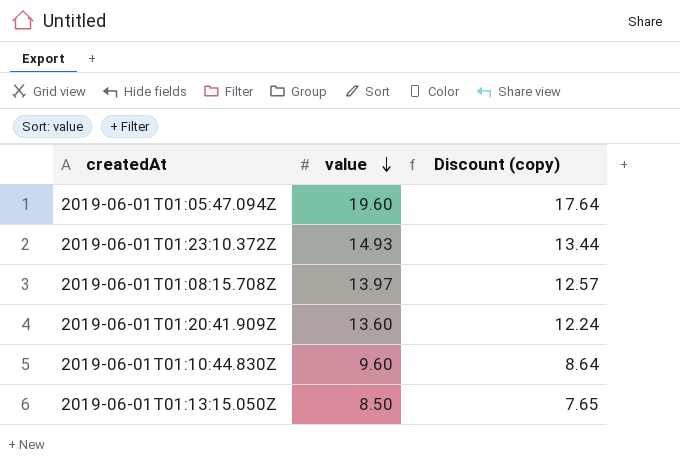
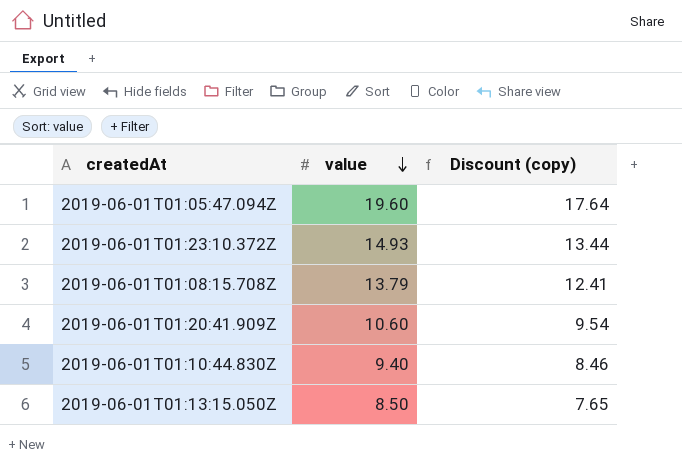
2019-06-01T01:08:15.708Z | value: 13.97 -> 13.79
2019-06-01T01:08:15.708Z | Discount (copy): 12.57 -> 12.41
2019-06-01T01:20:41.909Z | value: 13.60 -> 10.60
2019-06-01T01:20:41.909Z | Discount (copy): 12.24 -> 9.54
2019-06-01T01:10:44.830Z | value: 9.60 -> 9.40
2019-06-01T01:10:44.830Z | Discount (copy): 8.64 -> 8.46

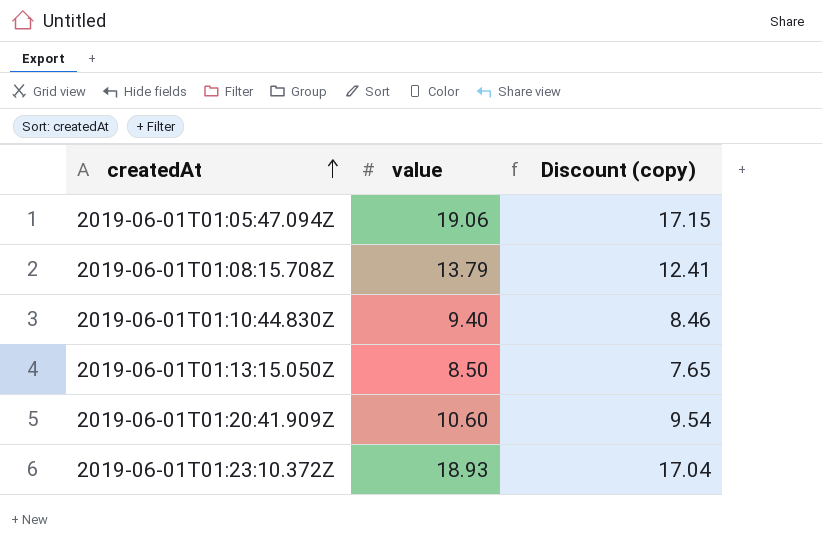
row order: value descending -> createdAt ascending
2019-06-01T01:05:47.094Z | value: 19.60 -> 19.06
2019-06-01T01:05:47.094Z | Discount (copy): 17.64 -> 17.15
2019-06-01T01:23:10.372Z | value: 14.93 -> 18.93
2019-06-01T01:23:10.372Z | Discount (copy): 13.44 -> 17.04

